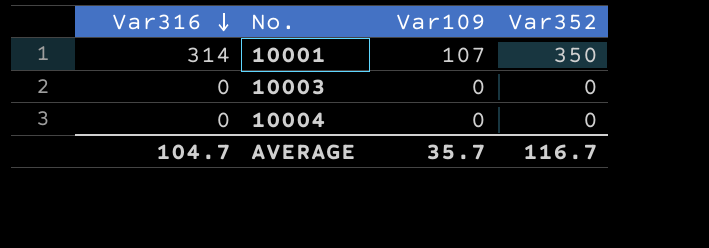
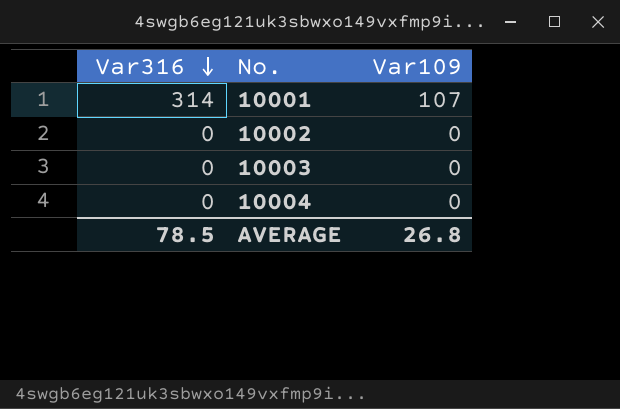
column Var352 | position: 4 -> none
row 10002: none -> 0 | 0
AVERAGE | Var316: 104.7 -> 78.5
AVERAGE | Var109: 35.7 -> 26.8

